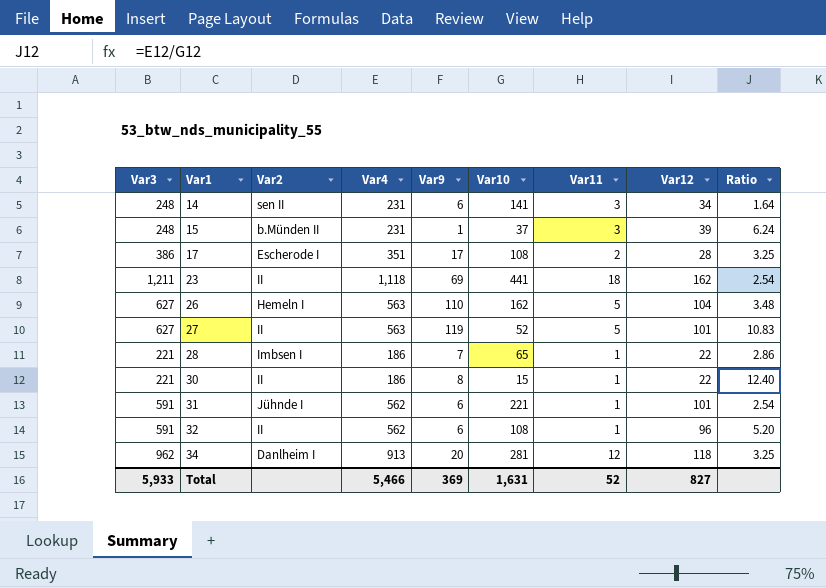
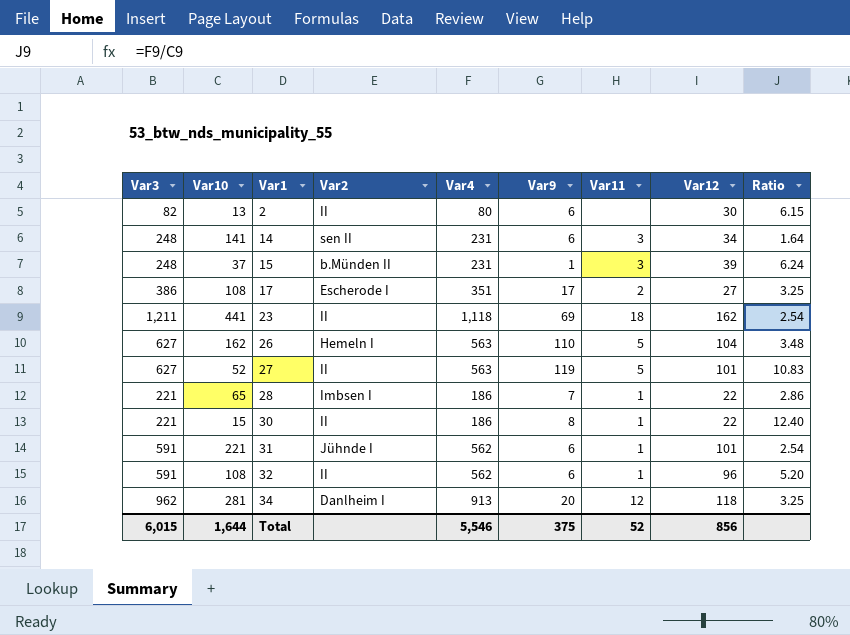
column Var10 | position: 6 -> 2
row 2: none -> 82 | 13 | II | 80 | 6 | none | 30 | 6.15
17 | Var12: 28 -> 27
Total | Var3: 5,933 -> 6,015
Total | Var10: 1,631 -> 1,644
Total | Var4: 5,466 -> 5,546
Total | Var9: 369 -> 375
Total | Var12: 827 -> 856

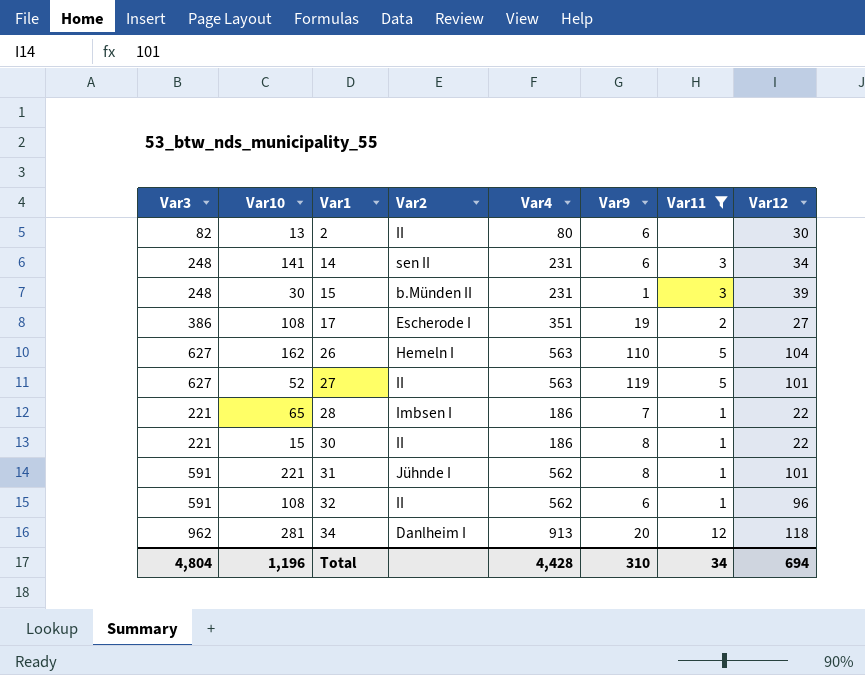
filter: none -> Var11 != 18
column Ratio | formula: [Var4] / [Var10] -> none
15 | Var10: 37 -> 30
17 | Var9: 17 -> 19
31 | Var9: 6 -> 8
Total | Var3: 6,015 -> 4,804
Total | Var10: 1,644 -> 1,196
Total | Var4: 5,546 -> 4,428
Total | Var9: 375 -> 310
Total | Var11: 52 -> 34
Total | Var12: 856 -> 694

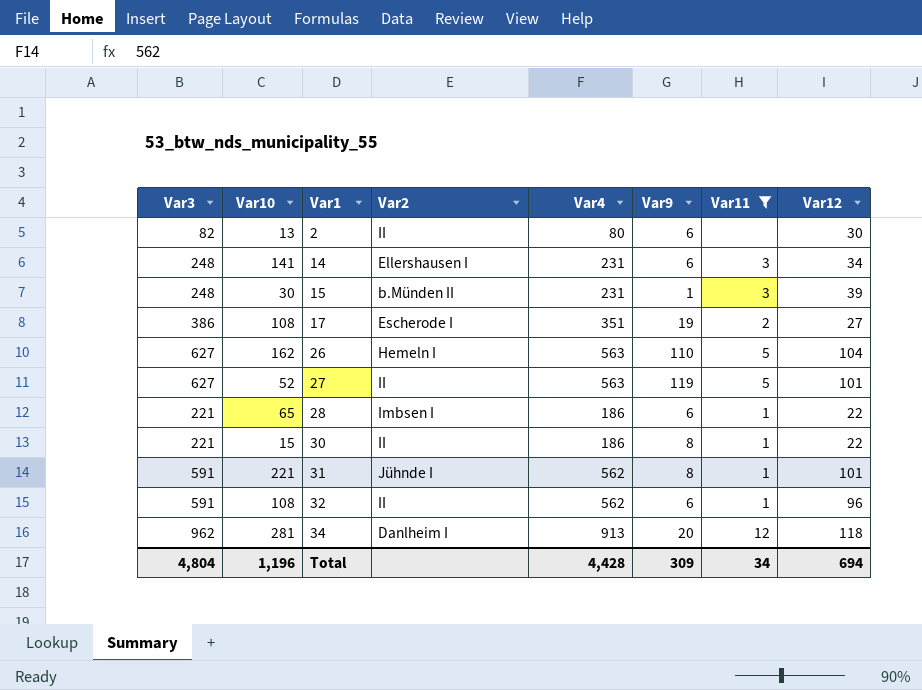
14 | Var2: sen II -> Ellershausen I
28 | Var9: 7 -> 6
Total | Var9: 310 -> 309

